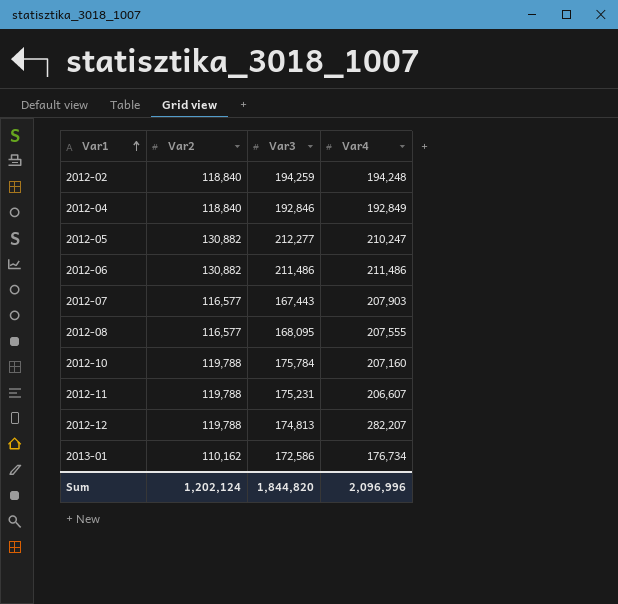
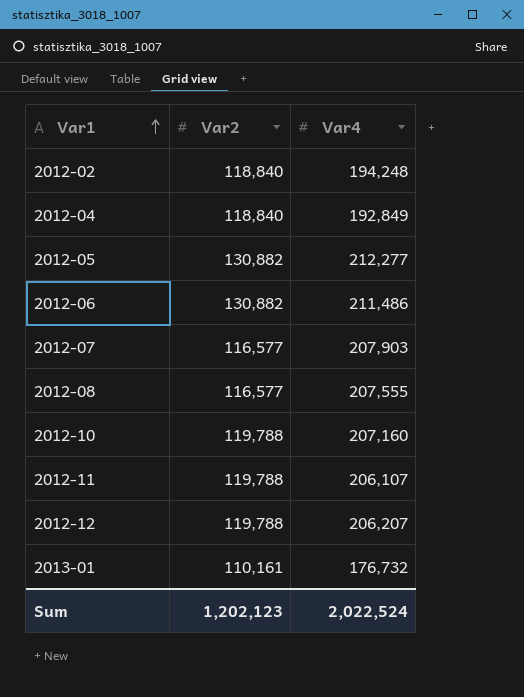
column Var3 | position: 3 -> none
2012-05 | Var4: 210,247 -> 212,277
2012-11 | Var4: 206,607 -> 206,107
2012-12 | Var4: 282,207 -> 206,207
2013-01 | Var2: 110,162 -> 110,161
2013-01 | Var4: 176,734 -> 176,732
Sum | Var2: 1,202,124 -> 1,202,123
Sum | Var4: 2,096,996 -> 2,022,524

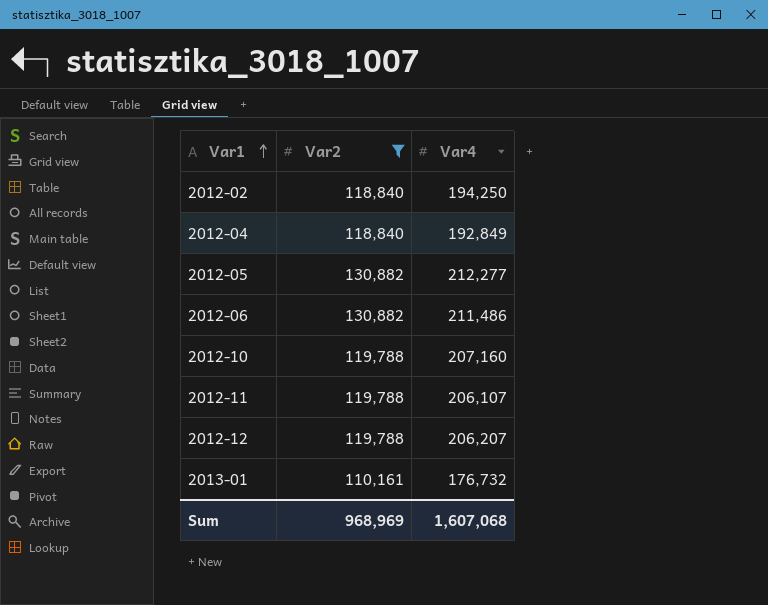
filter: none -> Var2 != 116,577
2012-02 | Var4: 194,248 -> 194,250
Sum | Var2: 1,202,123 -> 968,969
Sum | Var4: 2,022,524 -> 1,607,068

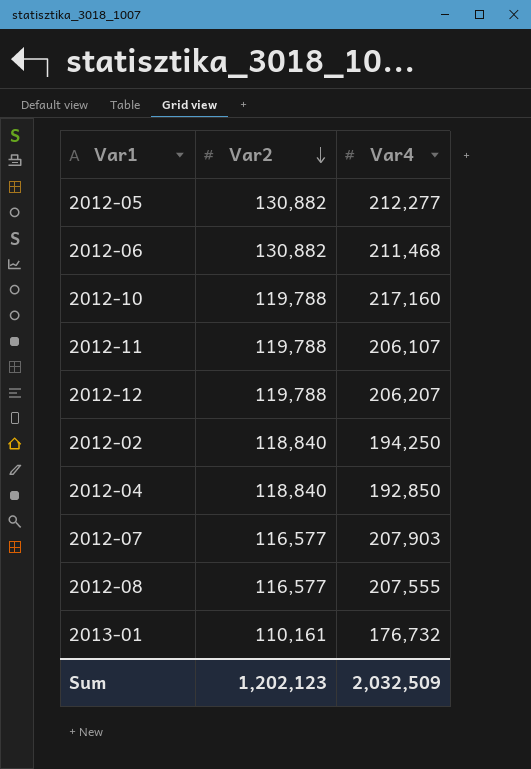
filter: Var2 != 116,577 -> none
row order: Var1 ascending -> Var2 descending
2012-06 | Var4: 211,486 -> 211,468
2012-10 | Var4: 207,160 -> 217,160
2012-04 | Var4: 192,849 -> 192,850
Sum | Var2: 968,969 -> 1,202,123
Sum | Var4: 1,607,068 -> 2,032,509

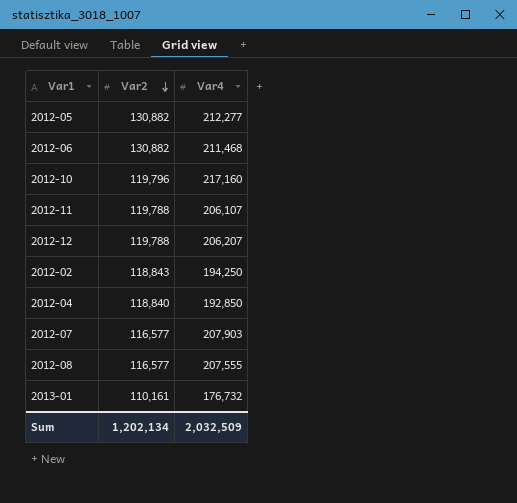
2012-10 | Var2: 119,788 -> 119,796
2012-02 | Var2: 118,840 -> 118,843
Sum | Var2: 1,202,123 -> 1,202,134

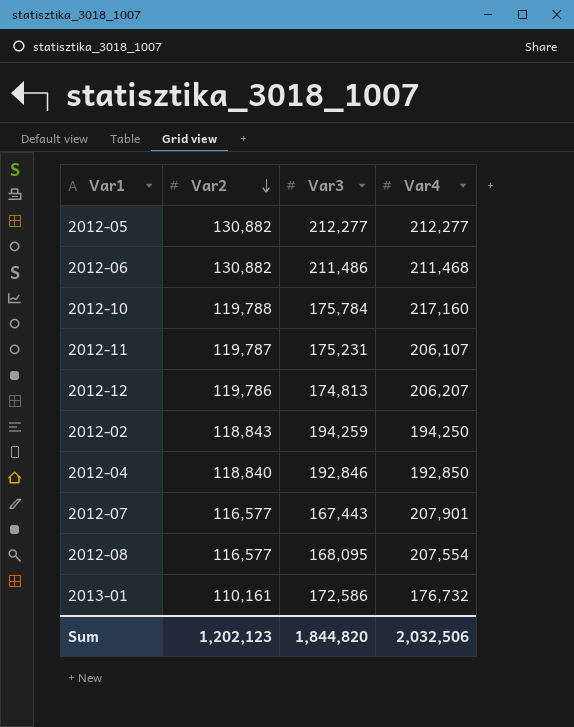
column Var3 | position: none -> 3
2012-10 | Var2: 119,796 -> 119,788
2012-11 | Var2: 119,788 -> 119,787
2012-12 | Var2: 119,788 -> 119,786
2012-07 | Var4: 207,903 -> 207,901
2012-08 | Var4: 207,555 -> 207,554
Sum | Var2: 1,202,134 -> 1,202,123
Sum | Var4: 2,032,509 -> 2,032,506

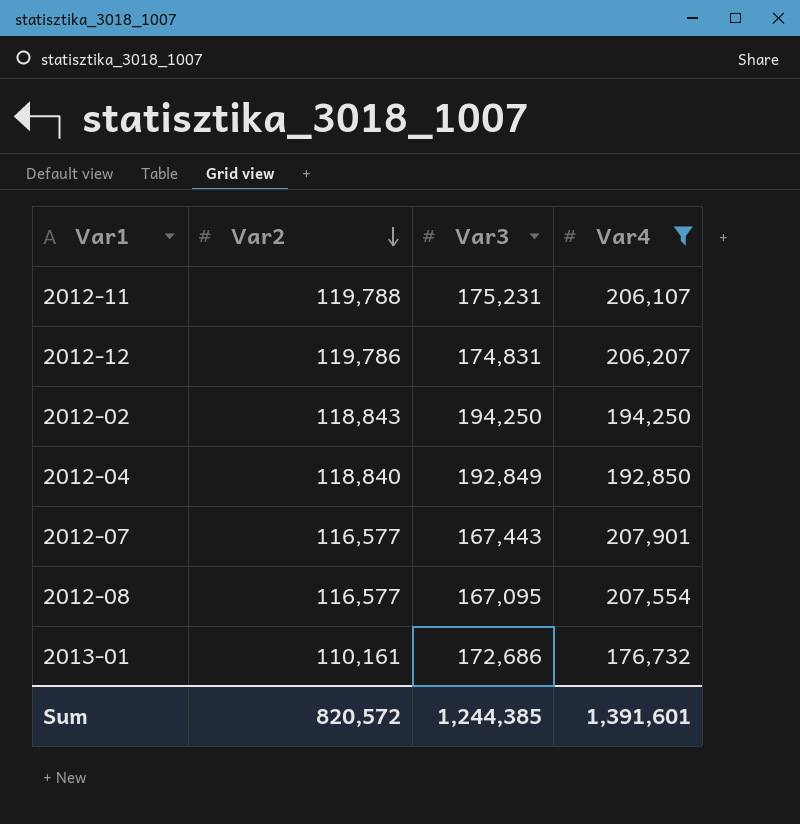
filter: none -> Var4 <= 207,901
2012-11 | Var2: 119,787 -> 119,788
2012-12 | Var3: 174,813 -> 174,831
2012-02 | Var3: 194,259 -> 194,250
2012-04 | Var3: 192,846 -> 192,849
2012-08 | Var3: 168,095 -> 167,095
2013-01 | Var3: 172,586 -> 172,686
Sum | Var2: 1,202,123 -> 820,572
Sum | Var3: 1,844,820 -> 1,244,385
Sum | Var4: 2,032,506 -> 1,391,601

